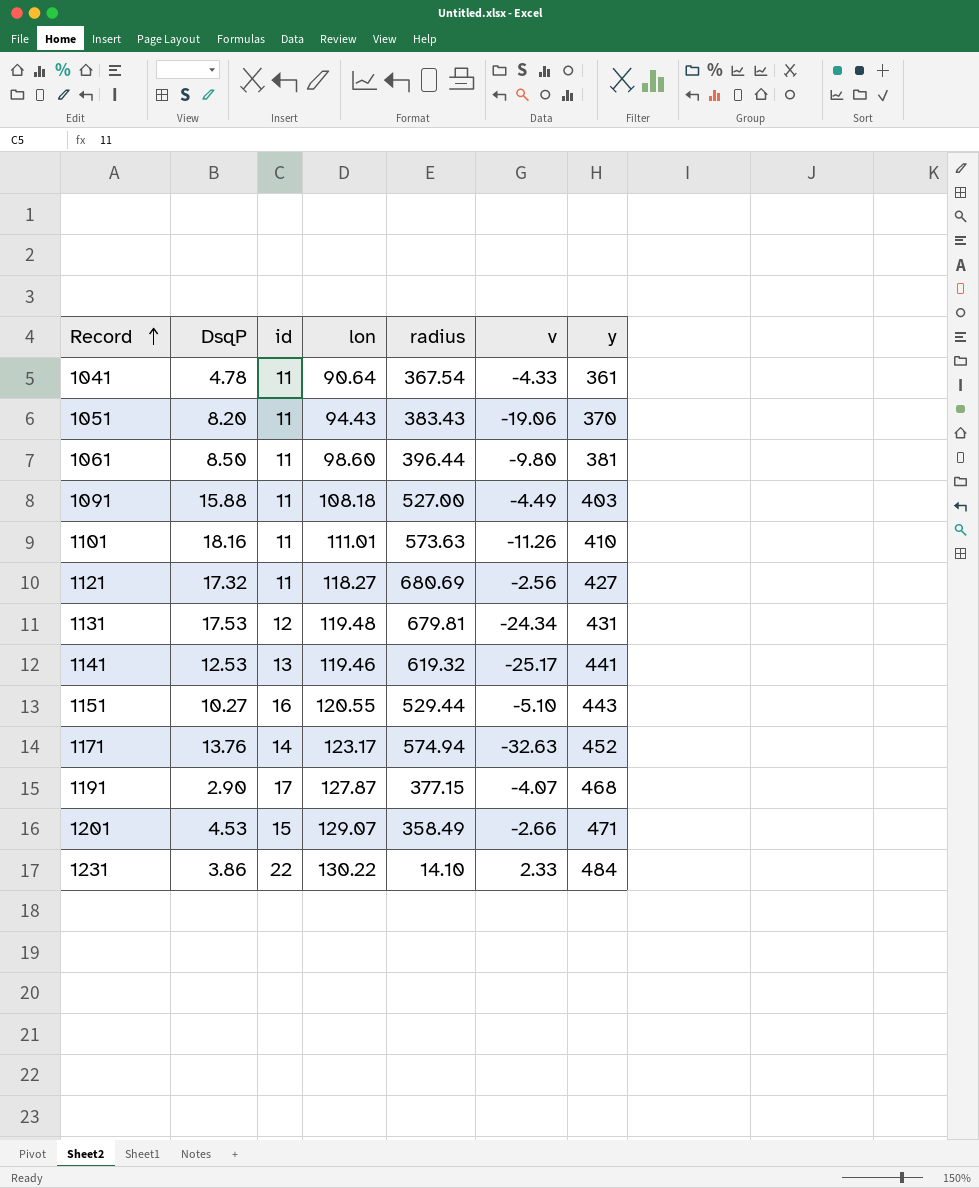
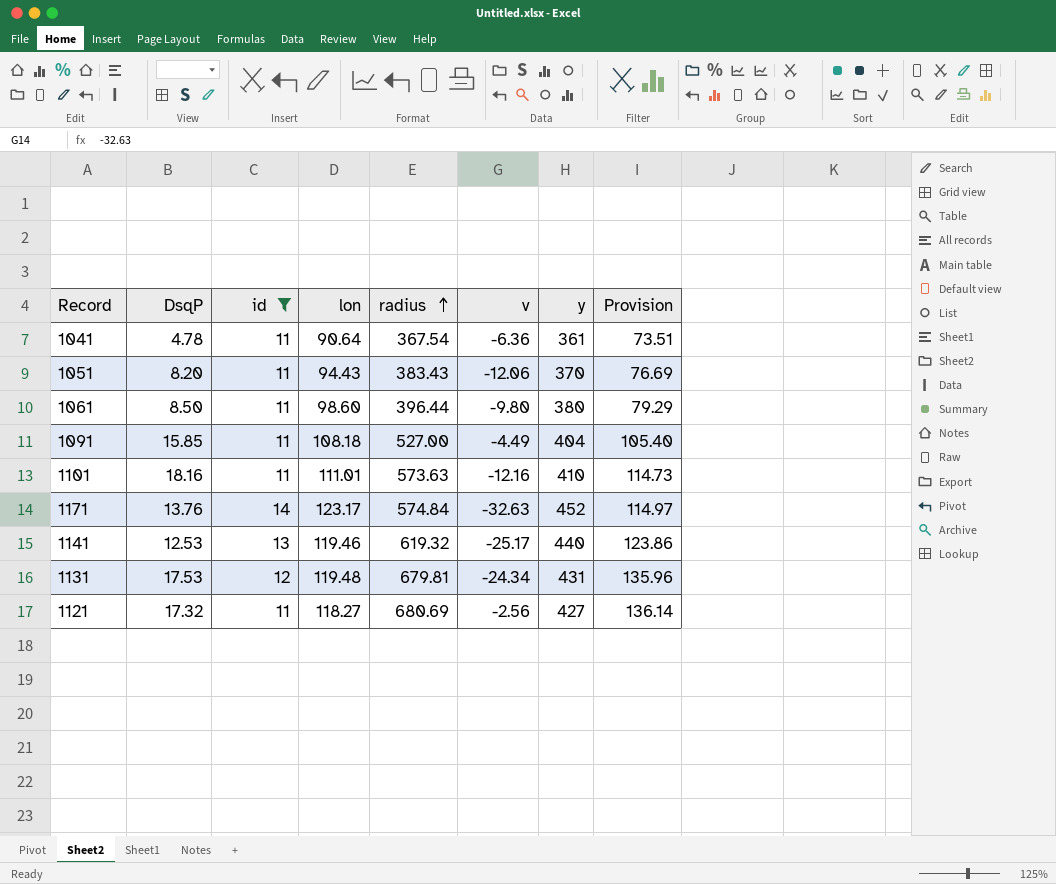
filter: none -> id <= 14
row order: Record ascending -> radius ascending
column Provision | formula: none -> [radius] * 0.2
1041 | v: -4.33 -> -6.36
1051 | v: -19.06 -> -12.06
1061 | y: 381 -> 380
1091 | DsqP: 15.88 -> 15.85
1091 | y: 403 -> 404
1101 | v: -11.26 -> -12.16
1171 | radius: 574.94 -> 574.84
1141 | y: 441 -> 440

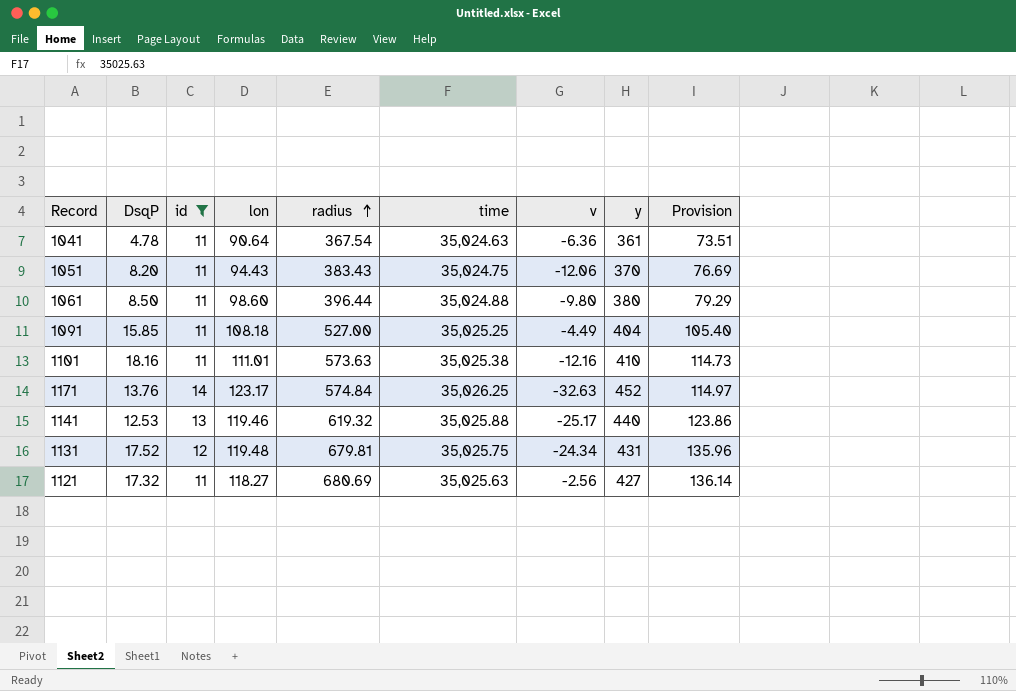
column time | position: none -> 6
1131 | DsqP: 17.53 -> 17.52

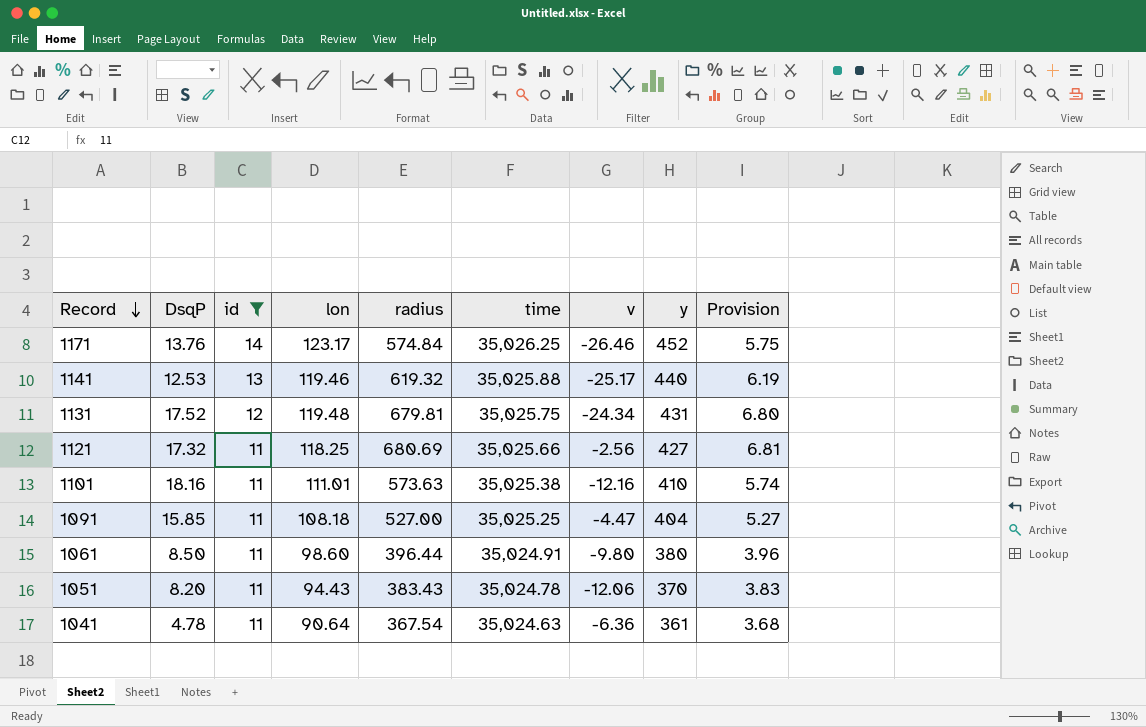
row order: radius ascending -> Record descending
column Provision | formula: [radius] * 0.2 -> [radius] * 0.01
1171 | v: -32.63 -> -26.46
1121 | lon: 118.27 -> 118.25
1121 | time: 35,025.63 -> 35,025.66
1091 | v: -4.49 -> -4.47
1061 | time: 35,024.88 -> 35,024.91
1051 | time: 35,024.75 -> 35,024.78

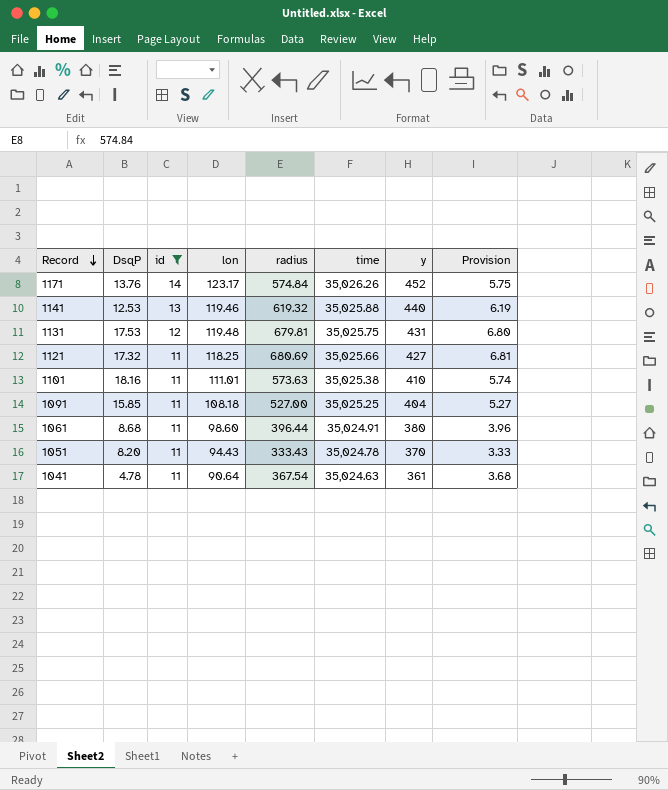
column v | position: 7 -> none
1171 | time: 35,026.25 -> 35,026.26
1131 | DsqP: 17.52 -> 17.53
1061 | DsqP: 8.50 -> 8.68
1051 | radius: 383.43 -> 333.43
1051 | Provision: 3.83 -> 3.33

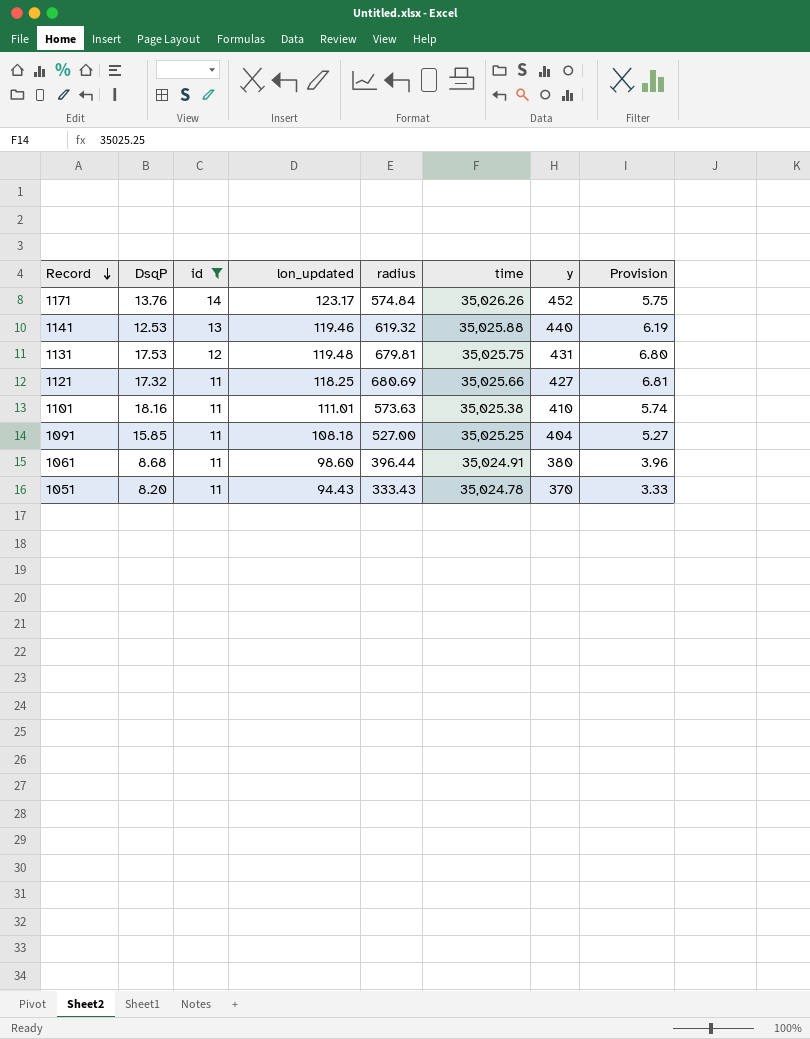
column name: lon -> lon_updated
row 1041: 4.78 | 11 | 90.64 | 367.54 | 35,024.63 | 361 | 3.68 -> none

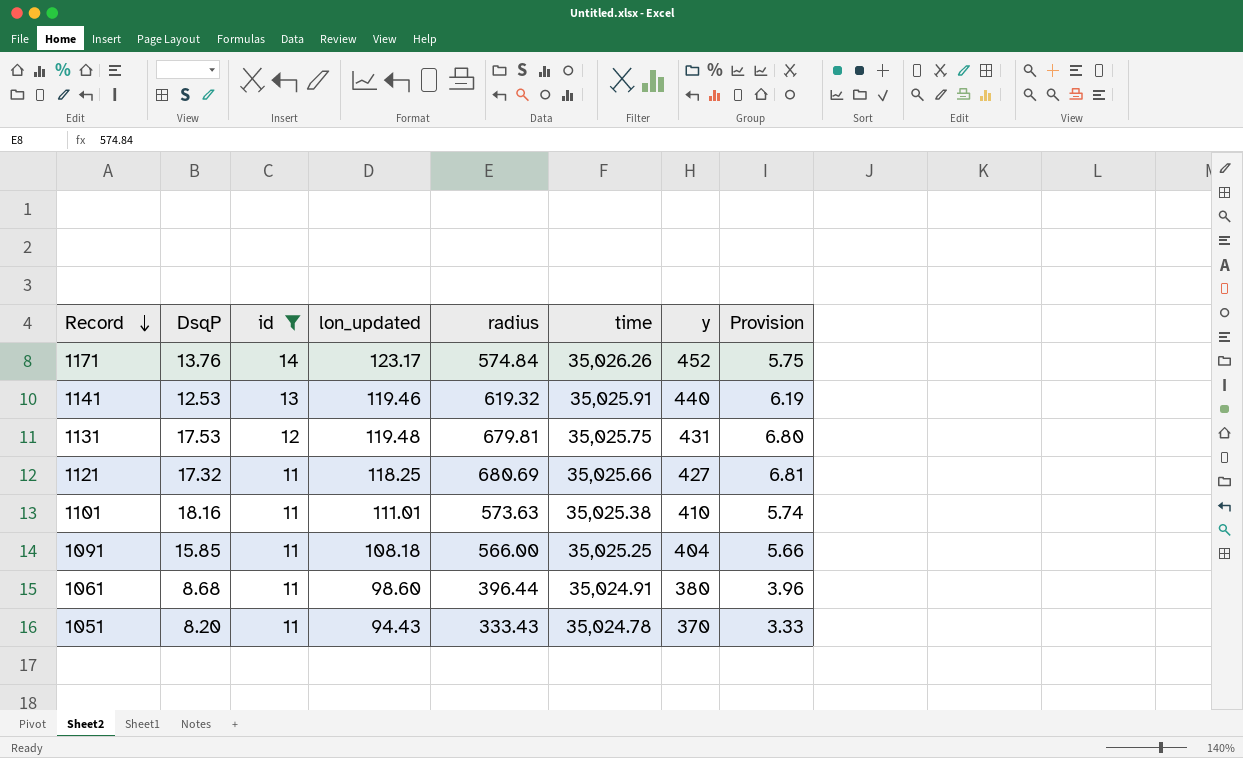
1141 | time: 35,025.88 -> 35,025.91
1091 | radius: 527.00 -> 566.00
1091 | Provision: 5.27 -> 5.66

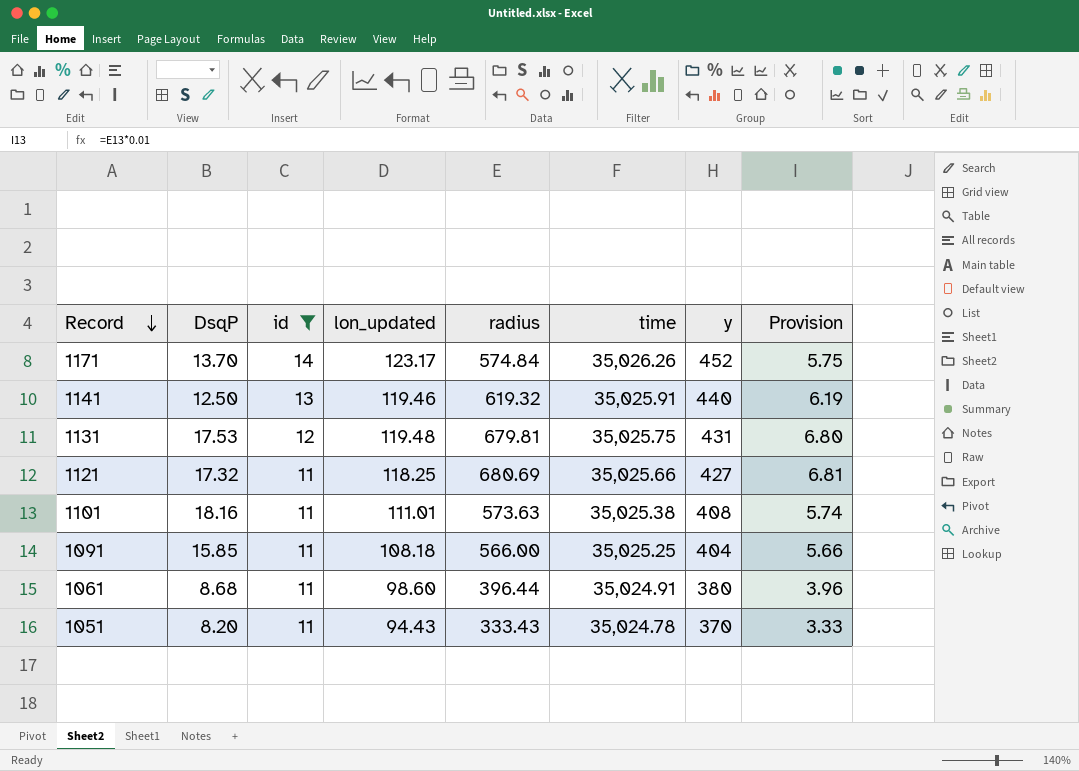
1171 | DsqP: 13.76 -> 13.70
1141 | DsqP: 12.53 -> 12.50
1101 | y: 410 -> 408

